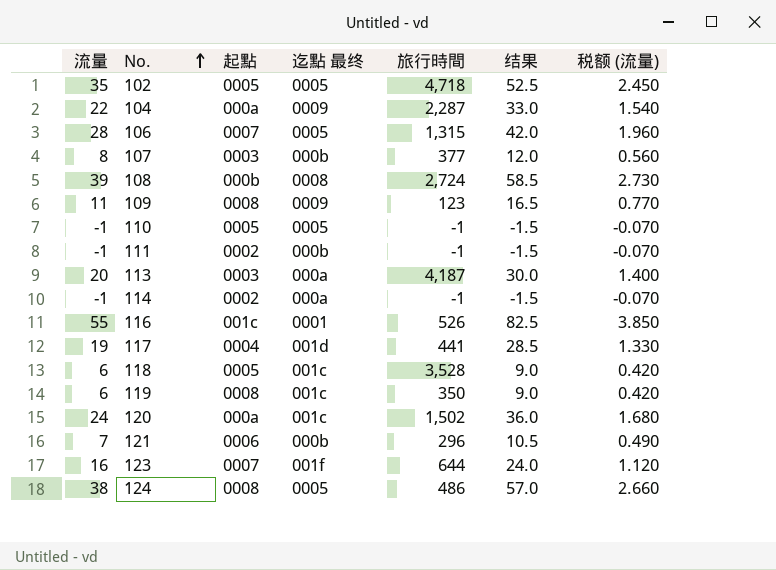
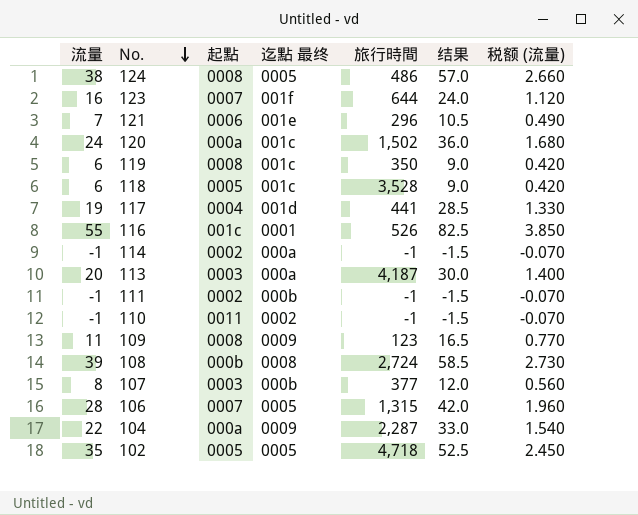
row order: No. ascending -> No. descending
121 | 迄點 最终: 000b -> 001e
110 | 起點: 0005 -> 0011
110 | 迄點 最终: 0005 -> 0002

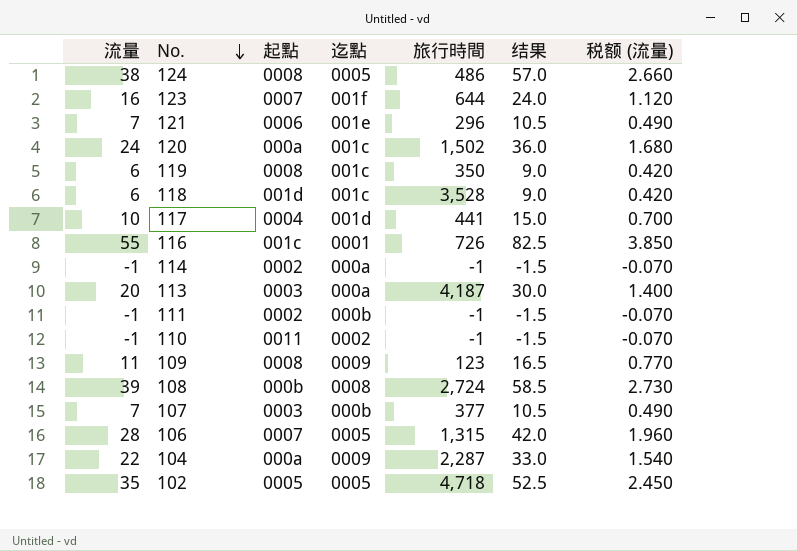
column name: 迄點 最终 -> 迄點
118 | 起點: 0005 -> 001d
117 | 流量: 19 -> 10
117 | 结果: 28.5 -> 15.0
117 | 税额 (流量): 1.330 -> 0.700
116 | 旅行時間: 526 -> 726
107 | 流量: 8 -> 7
107 | 结果: 12.0 -> 10.5
107 | 税额 (流量): 0.560 -> 0.490

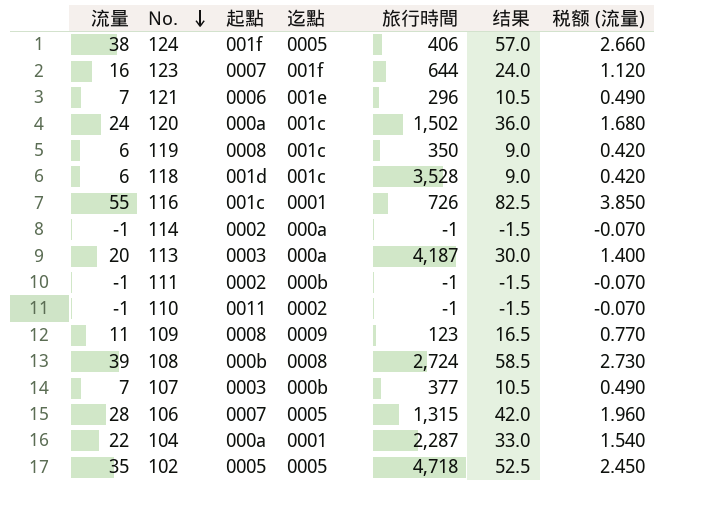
row 117: 10 | 0004 | 001d | 441 | 15.0 | 0.700 -> none
124 | 起點: 0008 -> 001f
124 | 旅行時間: 486 -> 406
104 | 迄點: 0009 -> 0001

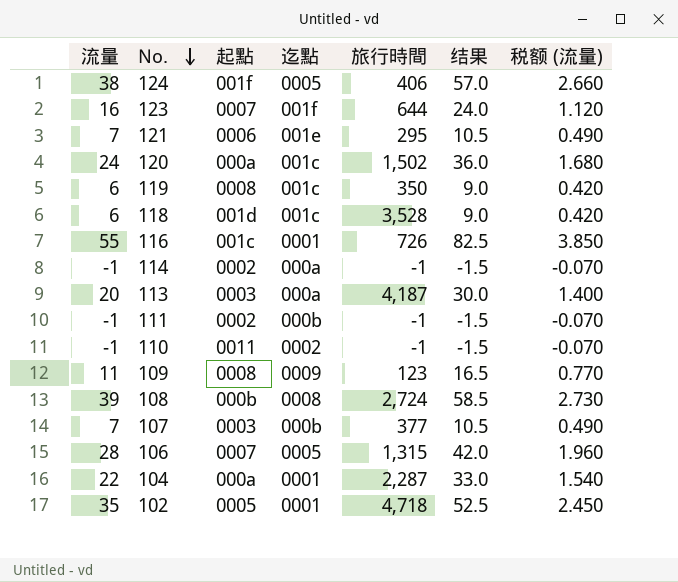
121 | 旅行時間: 296 -> 295
102 | 迄點: 0005 -> 0001

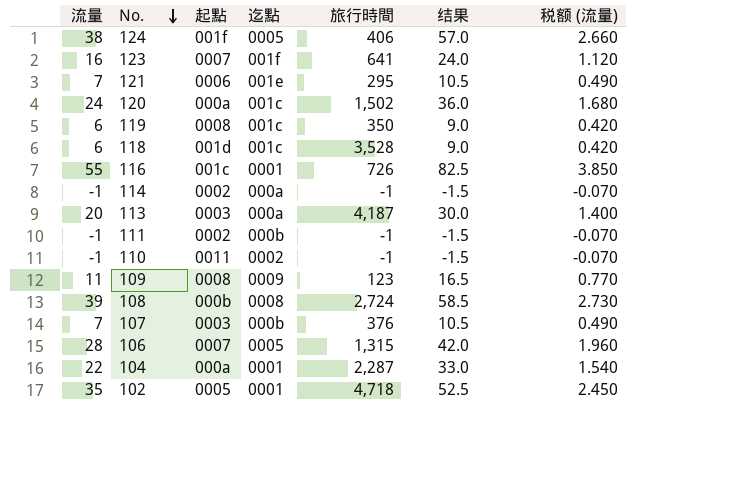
123 | 旅行時間: 644 -> 641
107 | 旅行時間: 377 -> 376

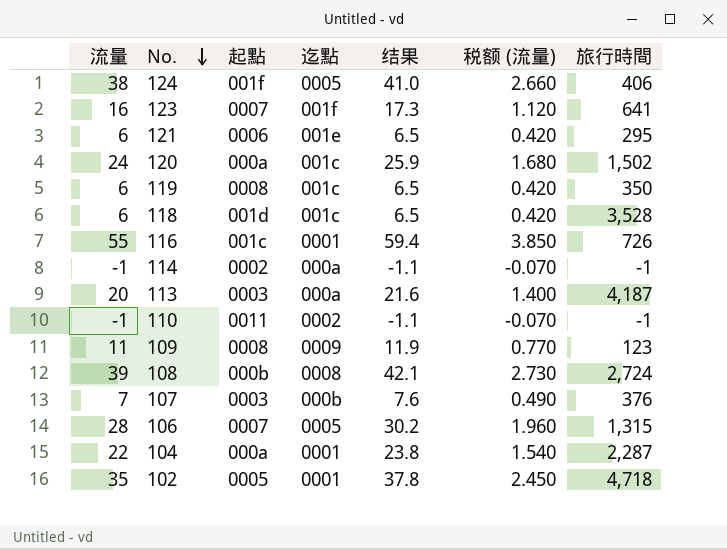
column 结果 | formula: [流量] * 1.5 -> [流量] * 1.08
column 旅行時間 | position: 5 -> 7
row 111: -1 | 0002 | 000b | -1 | -1.5 | -0.070 -> none
121 | 流量: 7 -> 6
121 | 税额 (流量): 0.490 -> 0.420

